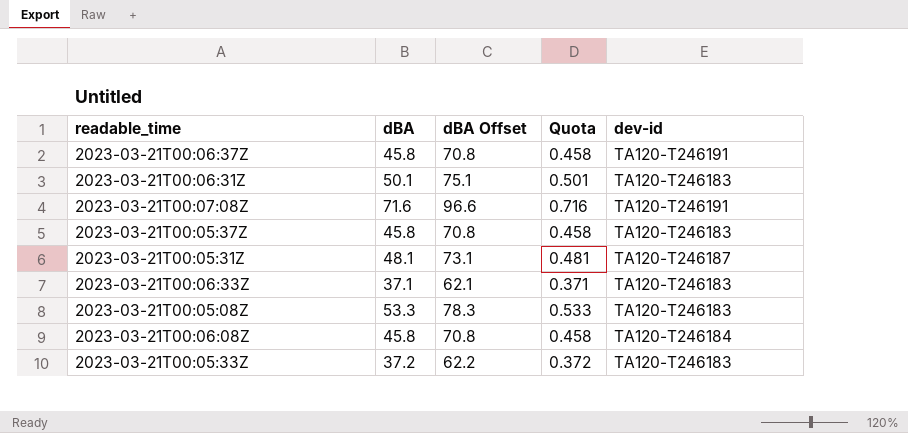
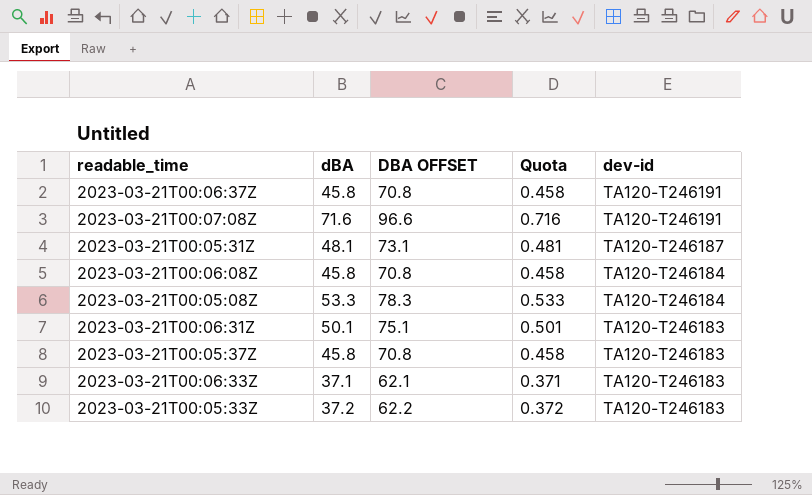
row order: none -> dev-id descending
column name: dBA Offset -> DBA OFFSET
2023-03-21T00:05:08Z | dev-id: TA120-T246183 -> TA120-T246184

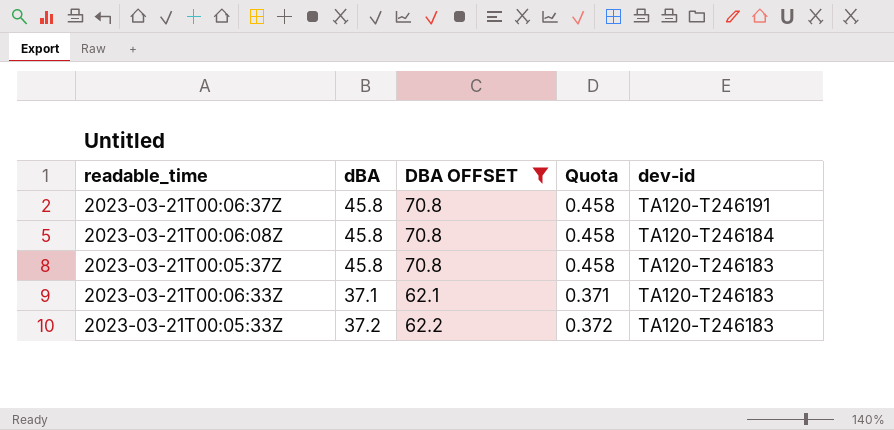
filter: none -> DBA OFFSET <= 70.8

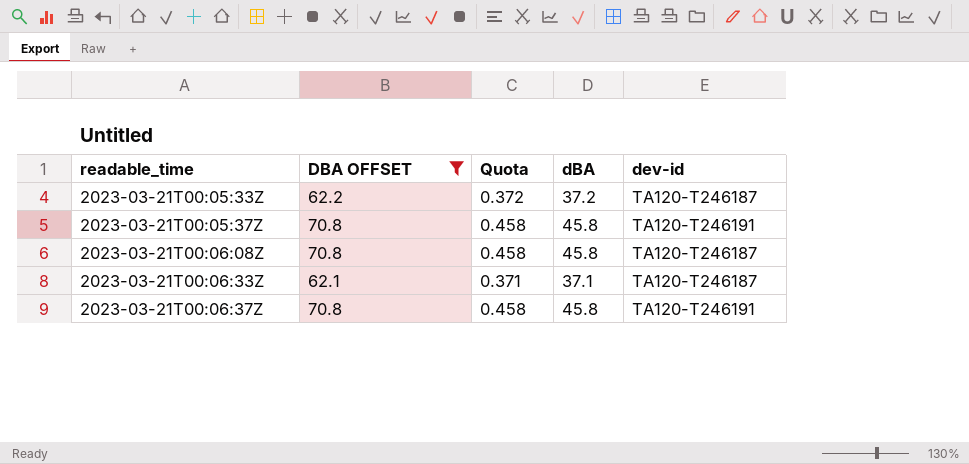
row order: dev-id descending -> readable_time ascending
column dBA | position: 2 -> 4
2023-03-21T00:05:33Z | dev-id: TA120-T246183 -> TA120-T246187
2023-03-21T00:05:37Z | dev-id: TA120-T246183 -> TA120-T246191
2023-03-21T00:06:08Z | dev-id: TA120-T246184 -> TA120-T246187
2023-03-21T00:06:33Z | dev-id: TA120-T246183 -> TA120-T246187

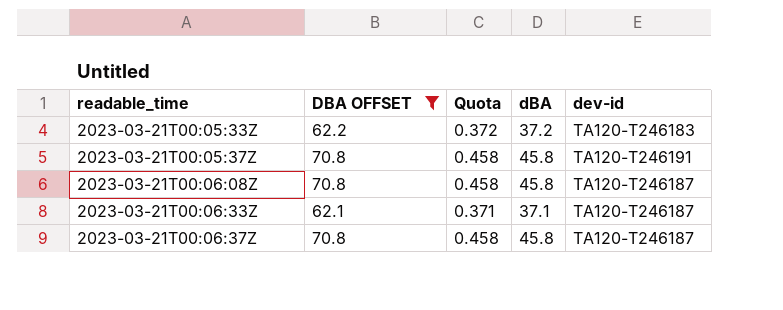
2023-03-21T00:05:33Z | dev-id: TA120-T246187 -> TA120-T246183
2023-03-21T00:06:37Z | dev-id: TA120-T246191 -> TA120-T246187

